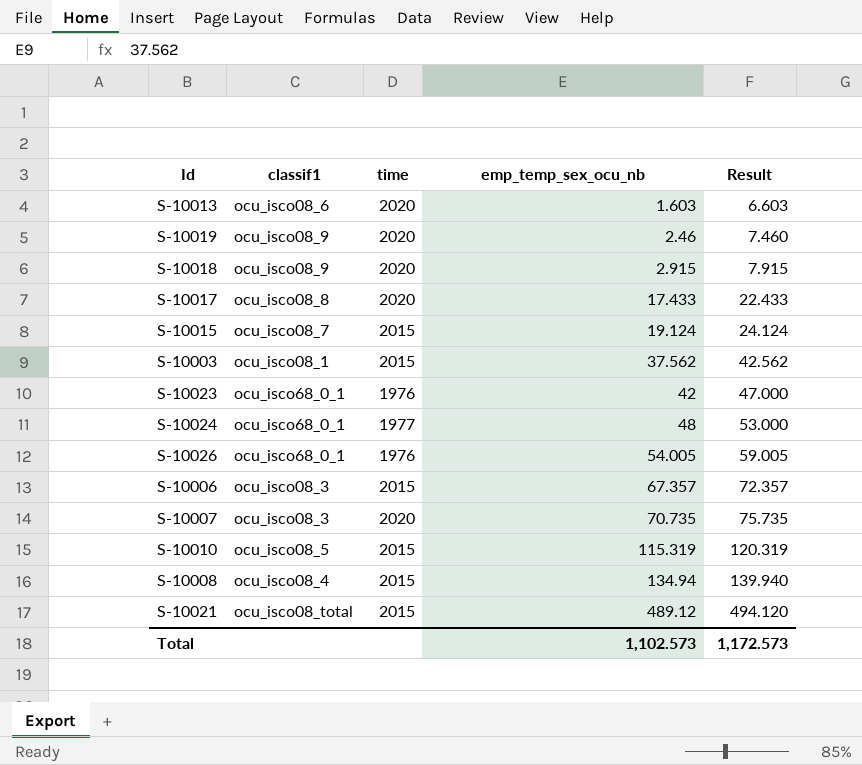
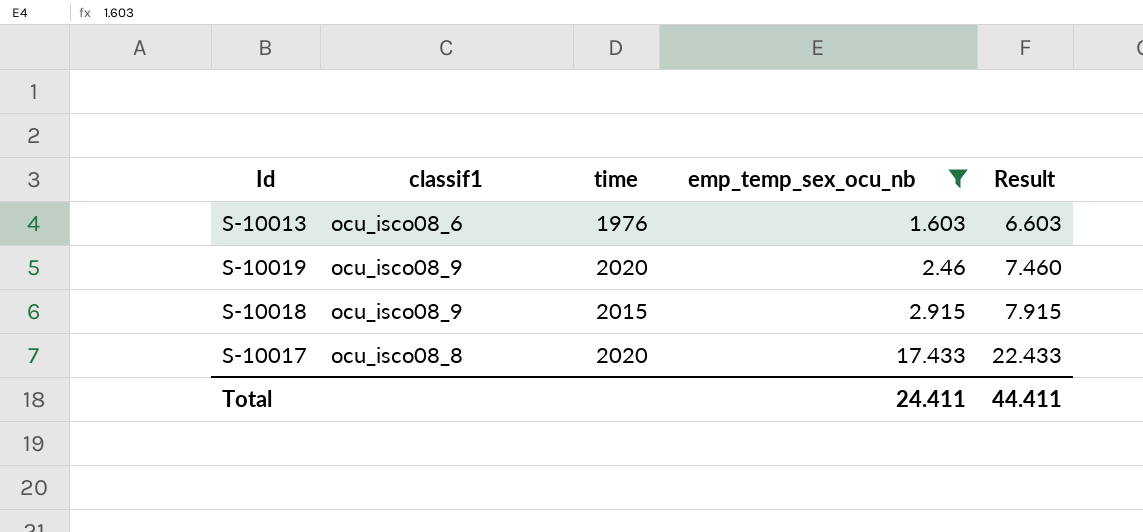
filter: none -> emp_temp_sex_ocu_nb <= 17.433
S-10013 | time: 2020 -> 1976
S-10018 | time: 2020 -> 2015
Total | emp_temp_sex_ocu_nb: 1,102.573 -> 24.411
Total | Result: 1,172.573 -> 44.411

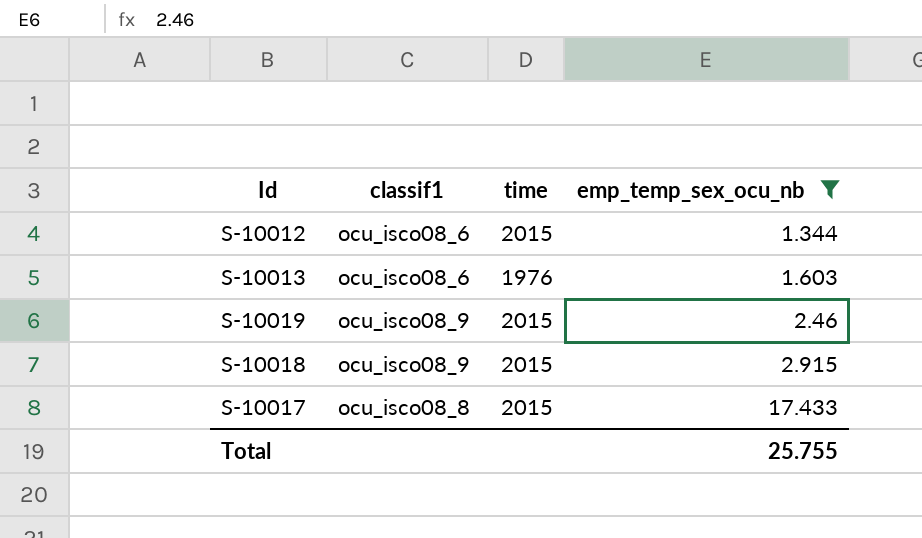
column Result | formula: [emp_temp_sex_ocu_nb] + 5 -> none
row S-10012: none -> ocu_isco08_6 | 2015 | 1.344
S-10019 | time: 2020 -> 2015
S-10017 | time: 2020 -> 2015
Total | emp_temp_sex_ocu_nb: 24.411 -> 25.755

